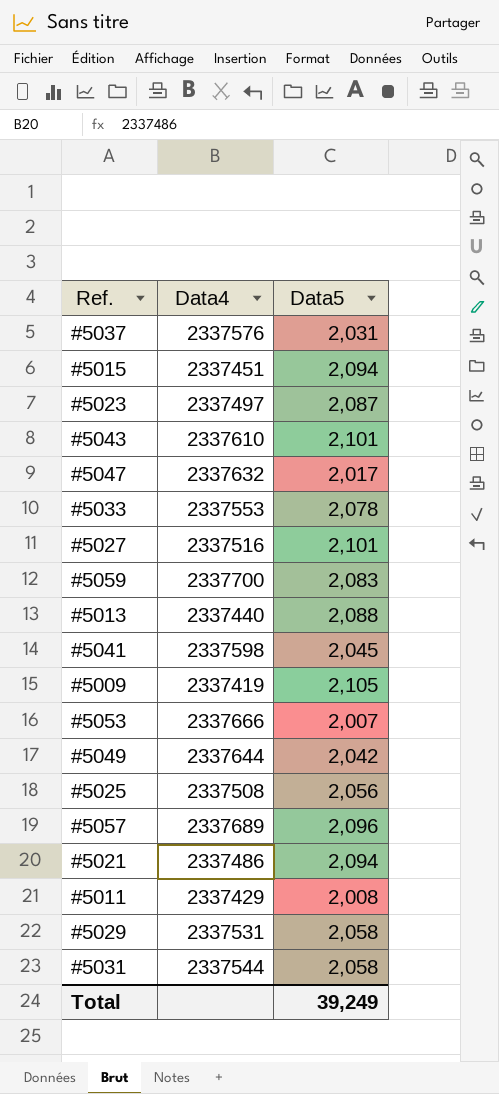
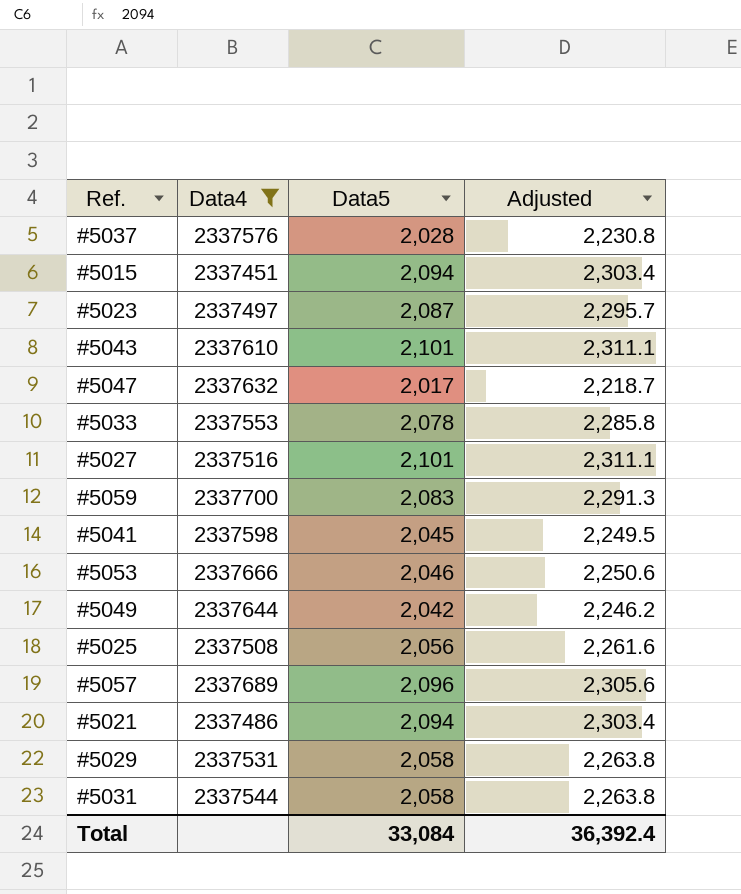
filter: none -> Data4 >= 2337451
column Adjusted | formula: none -> [Data5] * 1.1
#5037 | Data5: 2,031 -> 2,028
#5053 | Data5: 2,007 -> 2,046
Total | Data5: 39,249 -> 33,084

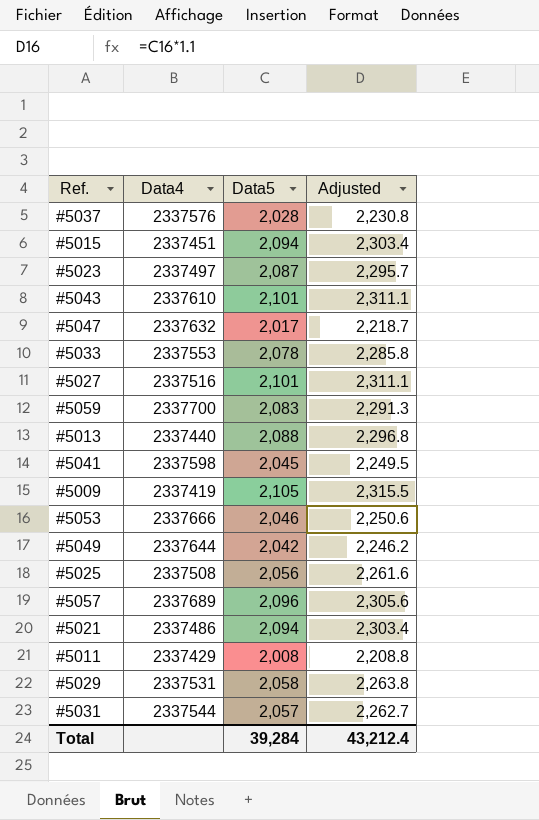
filter: Data4 >= 2337451 -> none
#5031 | Data5: 2,058 -> 2,057
#5031 | Adjusted: 2,263.8 -> 2,262.7
Total | Data5: 33,084 -> 39,284
Total | Adjusted: 36,392.4 -> 43,212.4

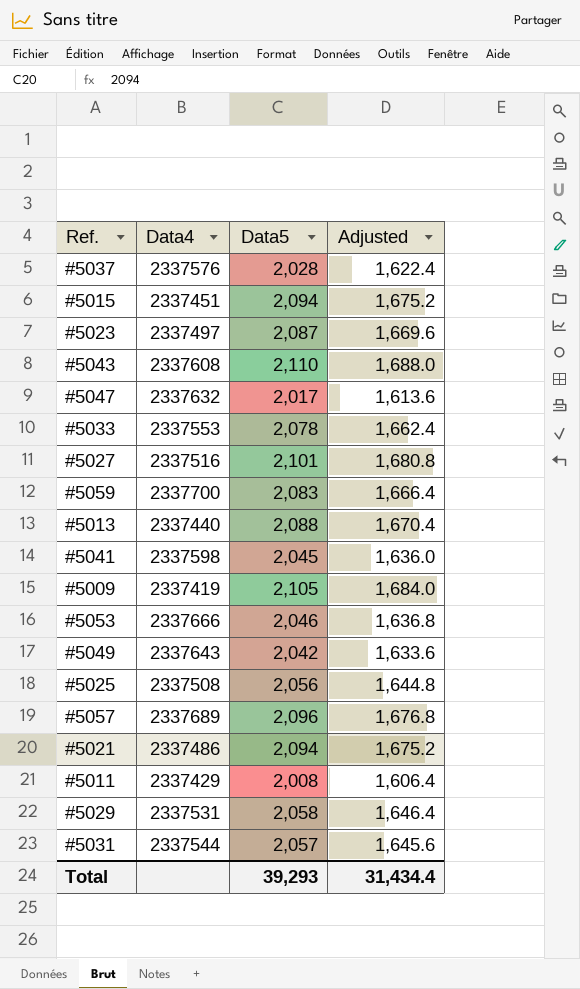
column Adjusted | formula: [Data5] * 1.1 -> [Data5] * 0.8
#5043 | Data4: 2337610 -> 2337608
#5043 | Data5: 2,101 -> 2,110
#5049 | Data4: 2337644 -> 2337643
Total | Data5: 39,284 -> 39,293
Total | Adjusted: 43,212.4 -> 31,434.4

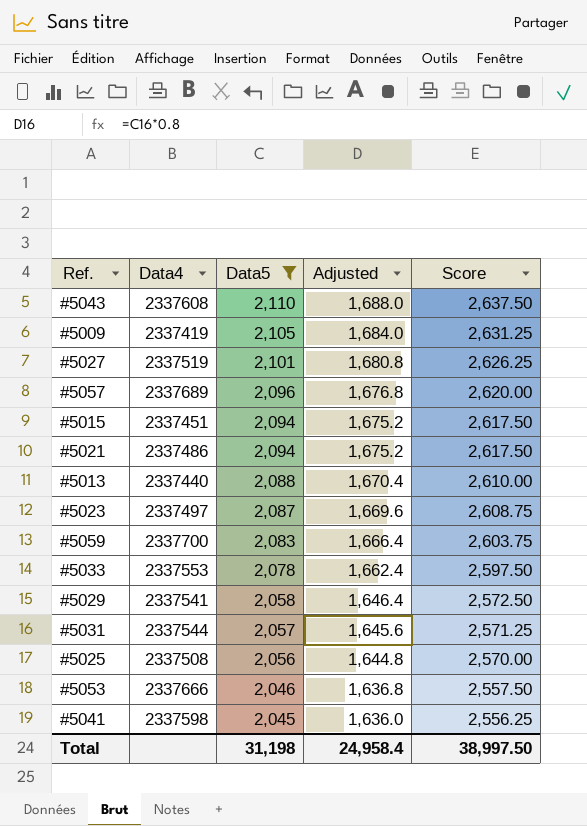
filter: none -> Data5 >= 2,045
row order: none -> Data5 descending
column Score | formula: none -> [Data5] * 1.25
#5027 | Data4: 2337516 -> 2337519
#5029 | Data4: 2337531 -> 2337541
Total | Data5: 39,293 -> 31,198
Total | Adjusted: 31,434.4 -> 24,958.4

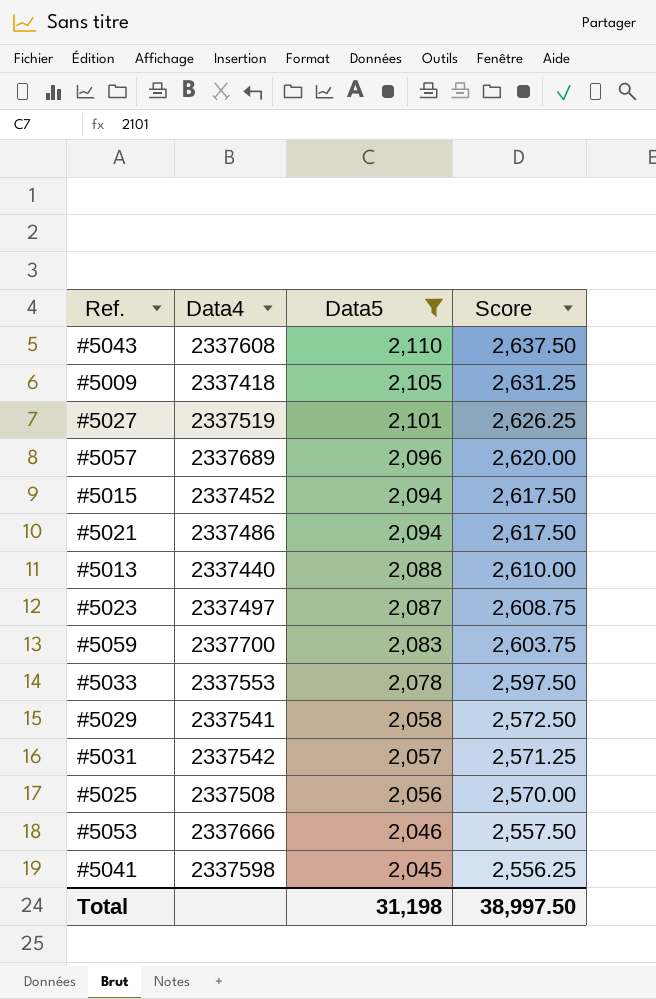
column Adjusted | formula: [Data5] * 0.8 -> none
#5009 | Data4: 2337419 -> 2337418
#5015 | Data4: 2337451 -> 2337452
#5031 | Data4: 2337544 -> 2337542

